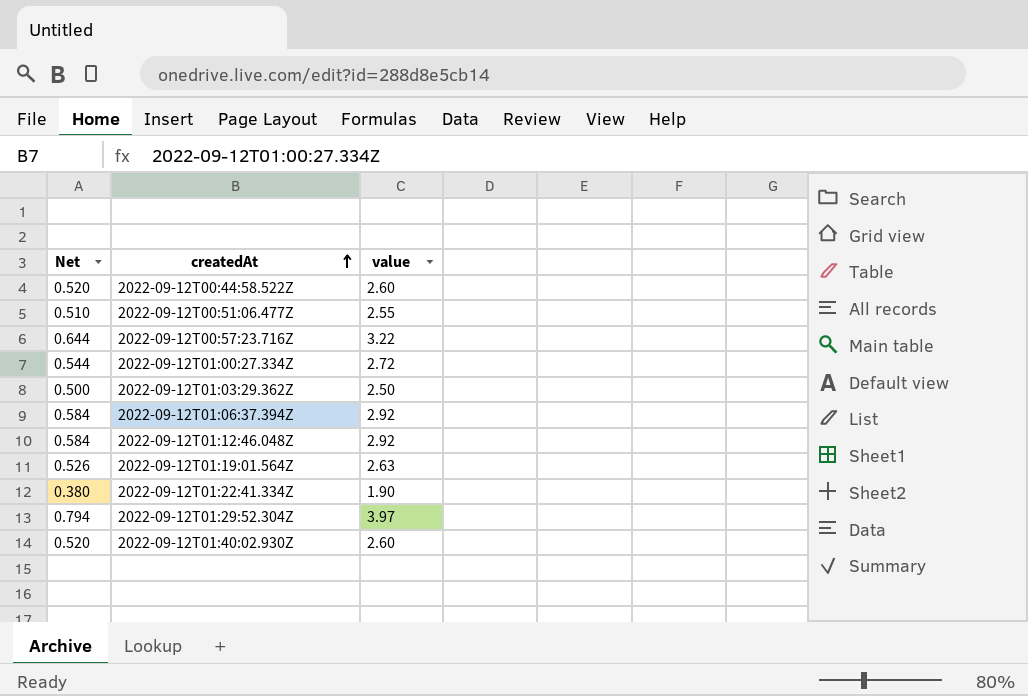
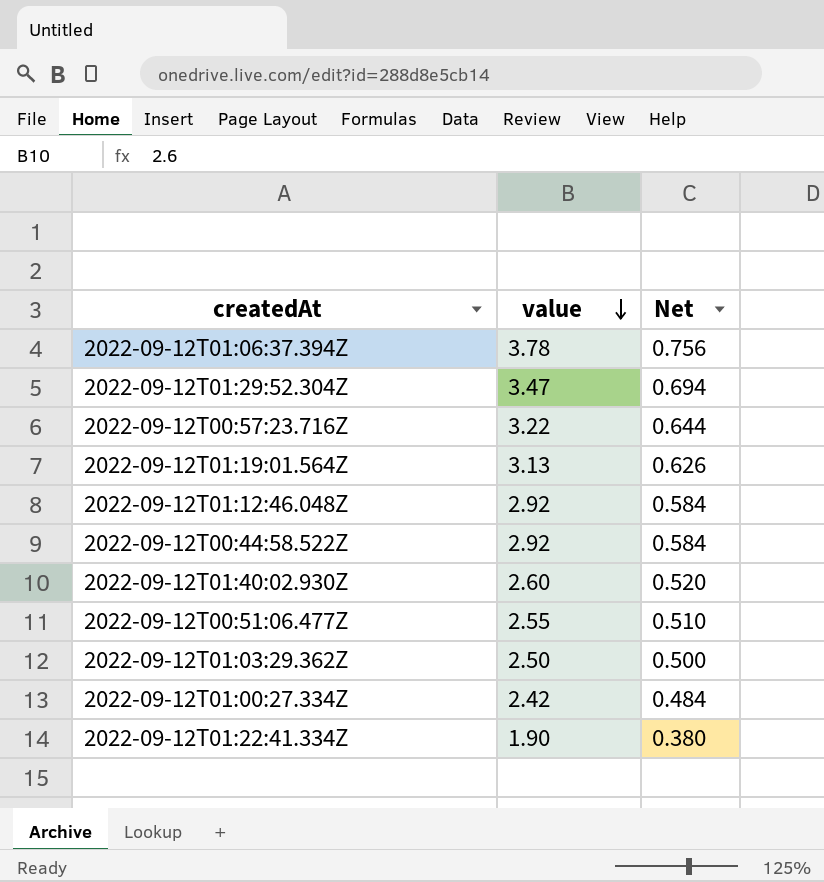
row order: createdAt ascending -> value descending
column Net | position: 1 -> 3
2022-09-12T01:06:37.394Z | value: 2.92 -> 3.78
2022-09-12T01:06:37.394Z | Net: 0.584 -> 0.756
2022-09-12T01:29:52.304Z | value: 3.97 -> 3.47
2022-09-12T01:29:52.304Z | Net: 0.794 -> 0.694
2022-09-12T01:19:01.564Z | value: 2.63 -> 3.13
2022-09-12T01:19:01.564Z | Net: 0.526 -> 0.626
2022-09-12T00:44:58.522Z | value: 2.60 -> 2.92
2022-09-12T00:44:58.522Z | Net: 0.520 -> 0.584
2022-09-12T01:00:27.334Z | value: 2.72 -> 2.42
2022-09-12T01:00:27.334Z | Net: 0.544 -> 0.484

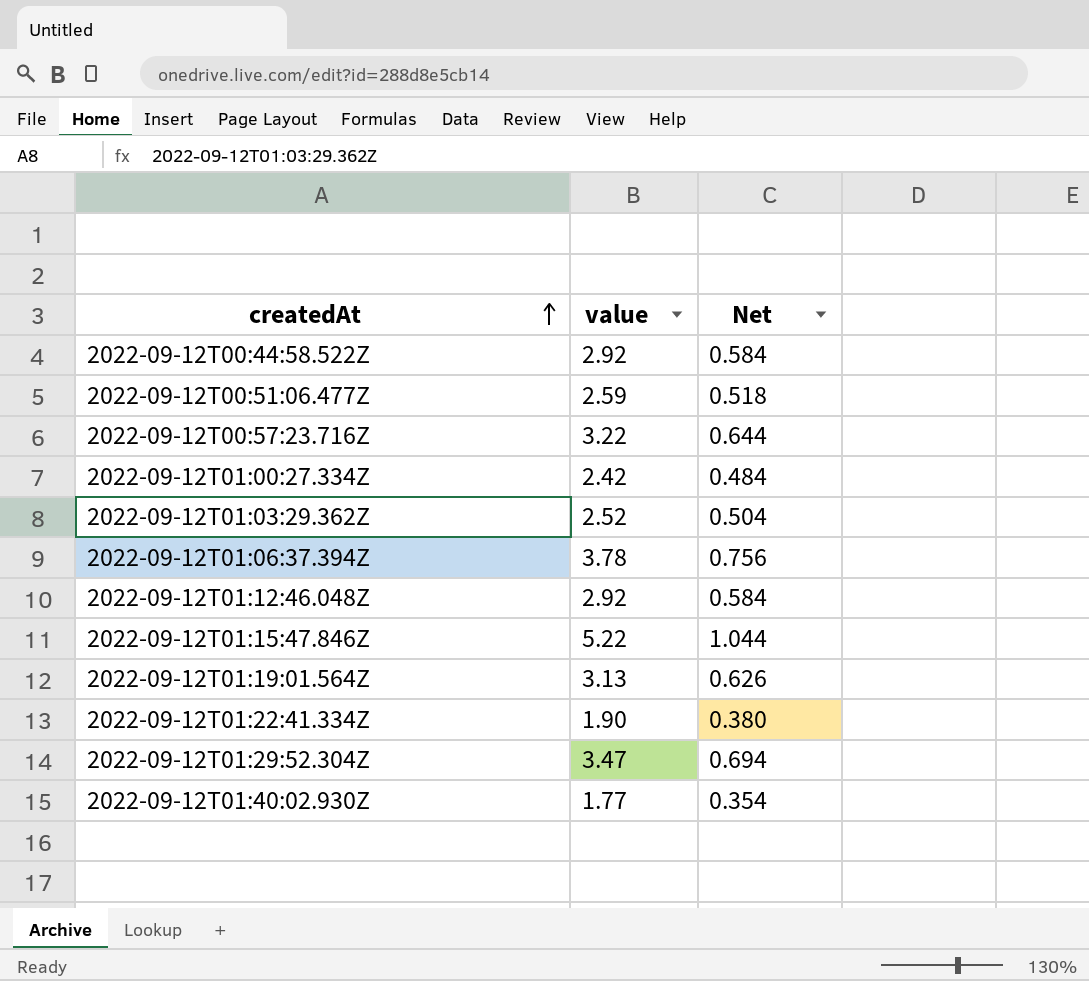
row order: value descending -> createdAt ascending
2022-09-12T00:51:06.477Z | value: 2.55 -> 2.59
2022-09-12T00:51:06.477Z | Net: 0.510 -> 0.518
2022-09-12T01:03:29.362Z | value: 2.50 -> 2.52
2022-09-12T01:03:29.362Z | Net: 0.500 -> 0.504
row 2022-09-12T01:15:47.846Z: none -> 5.22 | 1.044
2022-09-12T01:40:02.930Z | value: 2.60 -> 1.77
2022-09-12T01:40:02.930Z | Net: 0.520 -> 0.354

